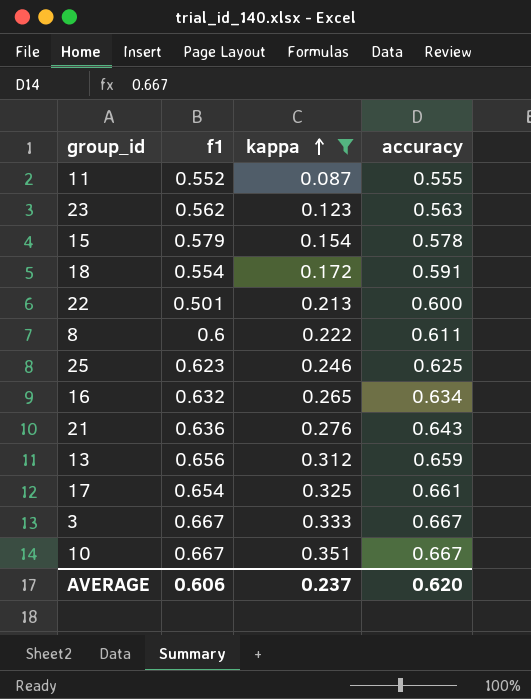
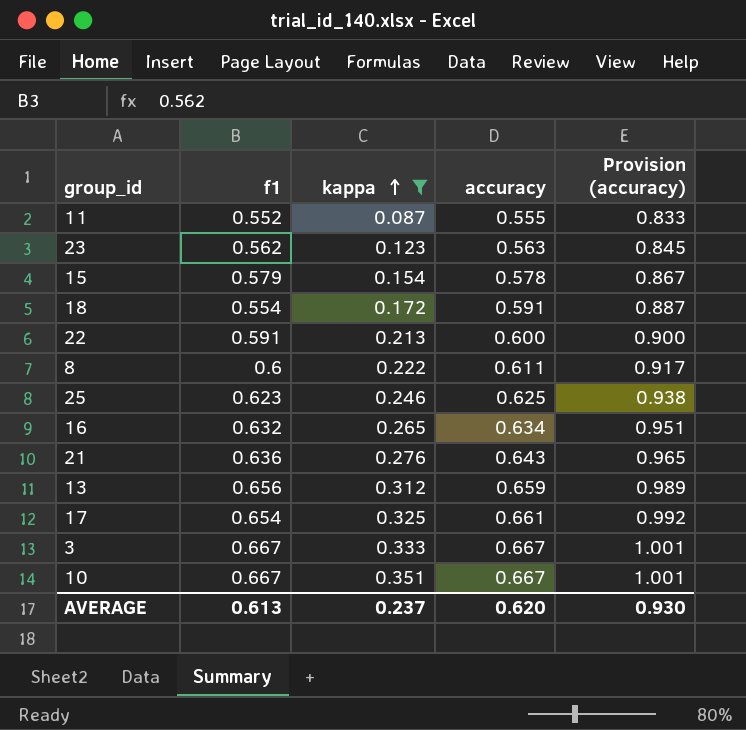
column Provision (accuracy) | formula: none -> [accuracy] * 1.5
22 | f1: 0.501 -> 0.591
AVERAGE | f1: 0.606 -> 0.613

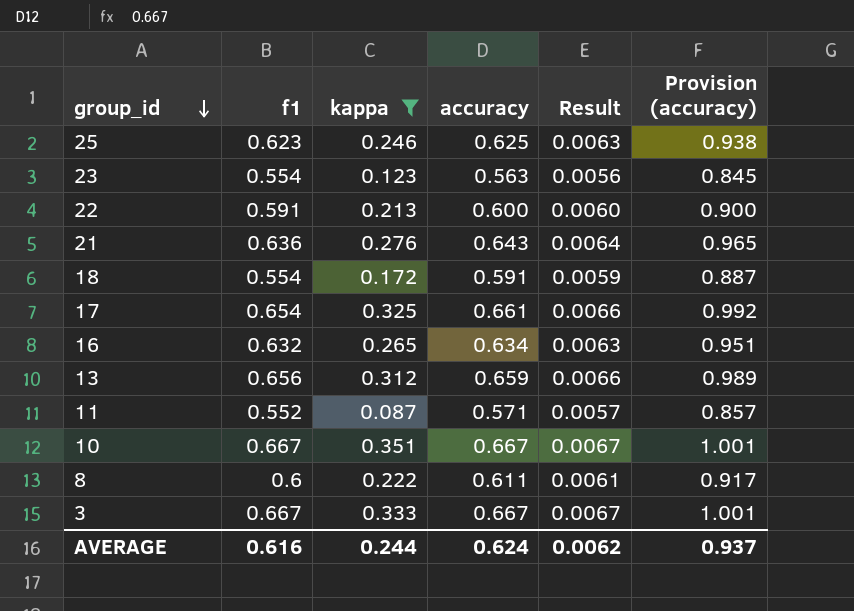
row order: kappa ascending -> group_id descending
column Result | formula: none -> [accuracy] * 0.01
row 15: 0.579 | 0.154 | 0.578 | 0.867 -> none
23 | f1: 0.562 -> 0.554
11 | accuracy: 0.555 -> 0.571
11 | Provision (accuracy): 0.833 -> 0.857
AVERAGE | f1: 0.613 -> 0.616
AVERAGE | kappa: 0.237 -> 0.244
AVERAGE | accuracy: 0.620 -> 0.624
AVERAGE | Provision (accuracy): 0.930 -> 0.937

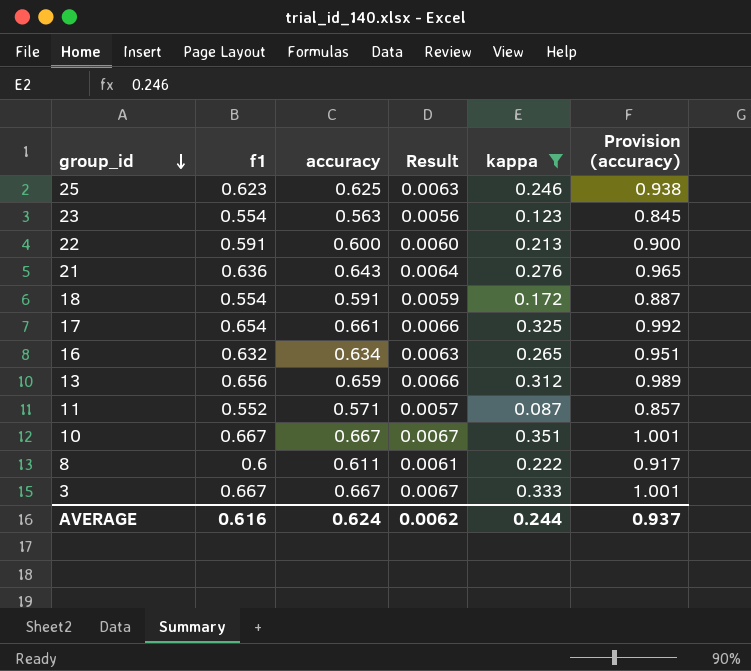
column kappa | position: 3 -> 5

